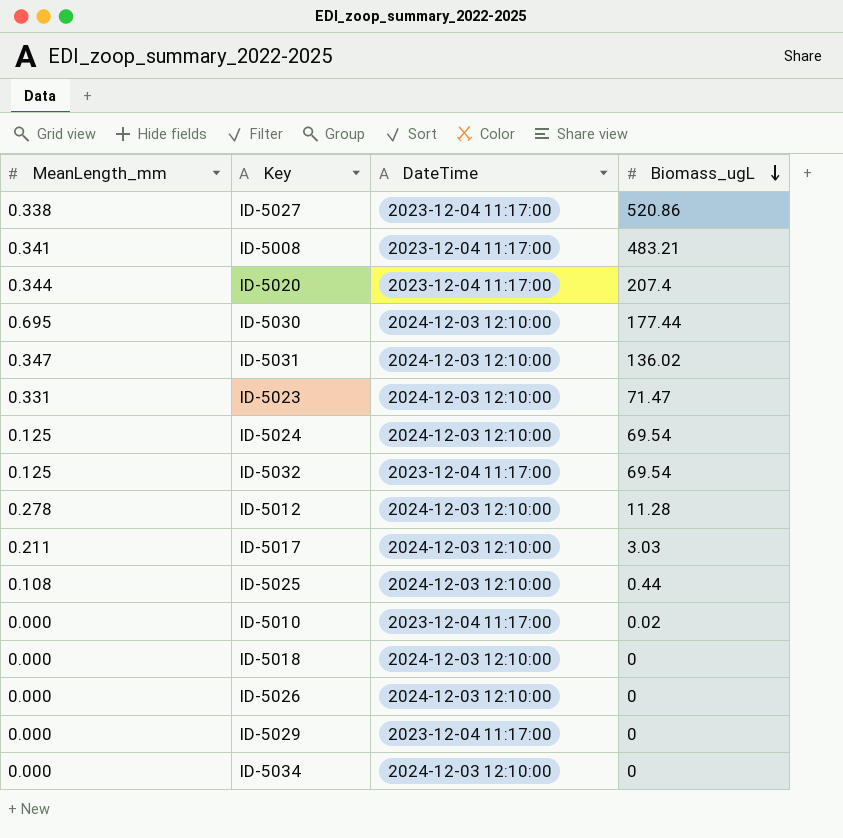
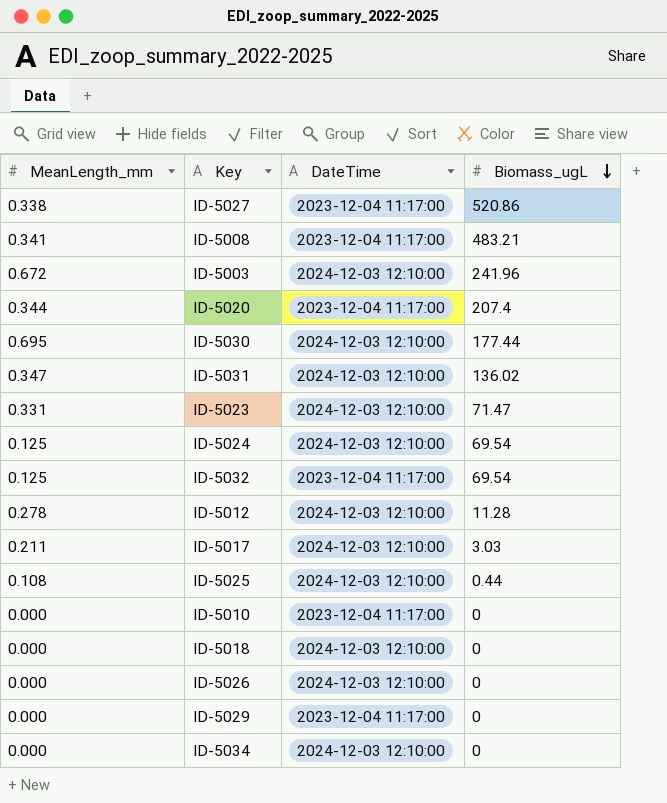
row ID-5003: none -> 0.672 | 2024-12-03 12:10:00 | 241.96
ID-5010 | Biomass_ugL: 0.02 -> 0

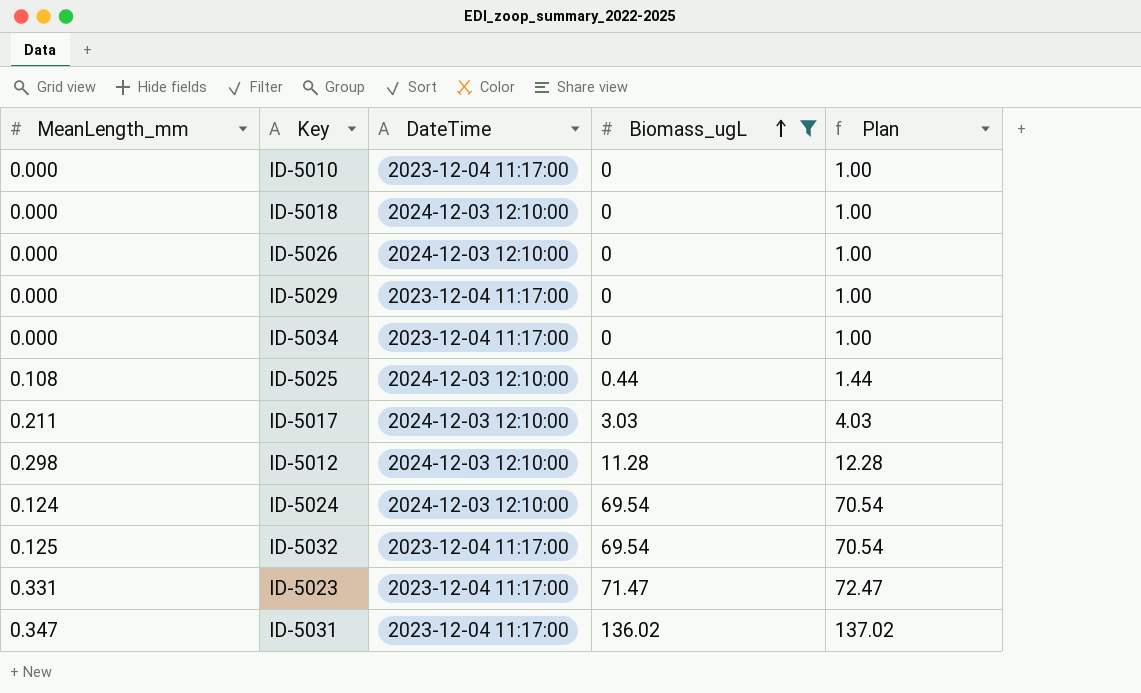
filter: none -> Biomass_ugL <= 136.02
row order: Biomass_ugL descending -> Biomass_ugL ascending
column Plan | formula: none -> [Biomass_ugL] + 1
ID-5034 | DateTime: 2024-12-03 12:10:00 -> 2023-12-04 11:17:00
ID-5012 | MeanLength_mm: 0.278 -> 0.298
ID-5024 | MeanLength_mm: 0.125 -> 0.124
ID-5023 | DateTime: 2024-12-03 12:10:00 -> 2023-12-04 11:17:00
ID-5031 | DateTime: 2024-12-03 12:10:00 -> 2023-12-04 11:17:00

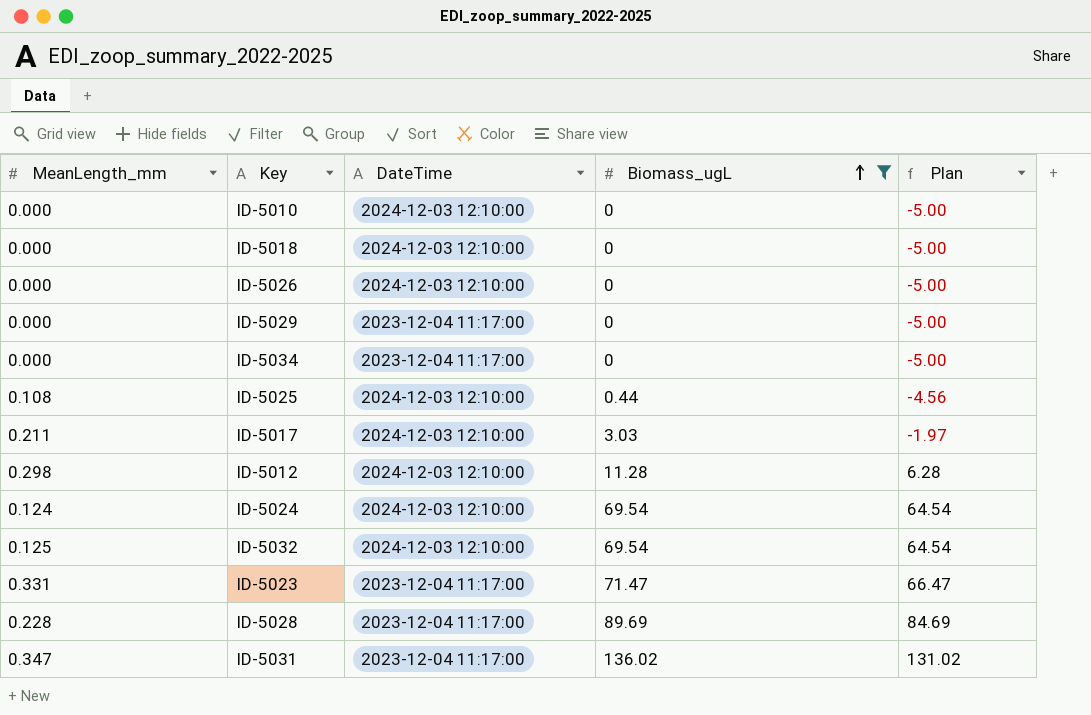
column Plan | formula: [Biomass_ugL] + 1 -> [Biomass_ugL] - 5
ID-5010 | DateTime: 2023-12-04 11:17:00 -> 2024-12-03 12:10:00
ID-5032 | DateTime: 2023-12-04 11:17:00 -> 2024-12-03 12:10:00
row ID-5028: none -> 0.228 | 2023-12-04 11:17:00 | 89.69 | 84.69

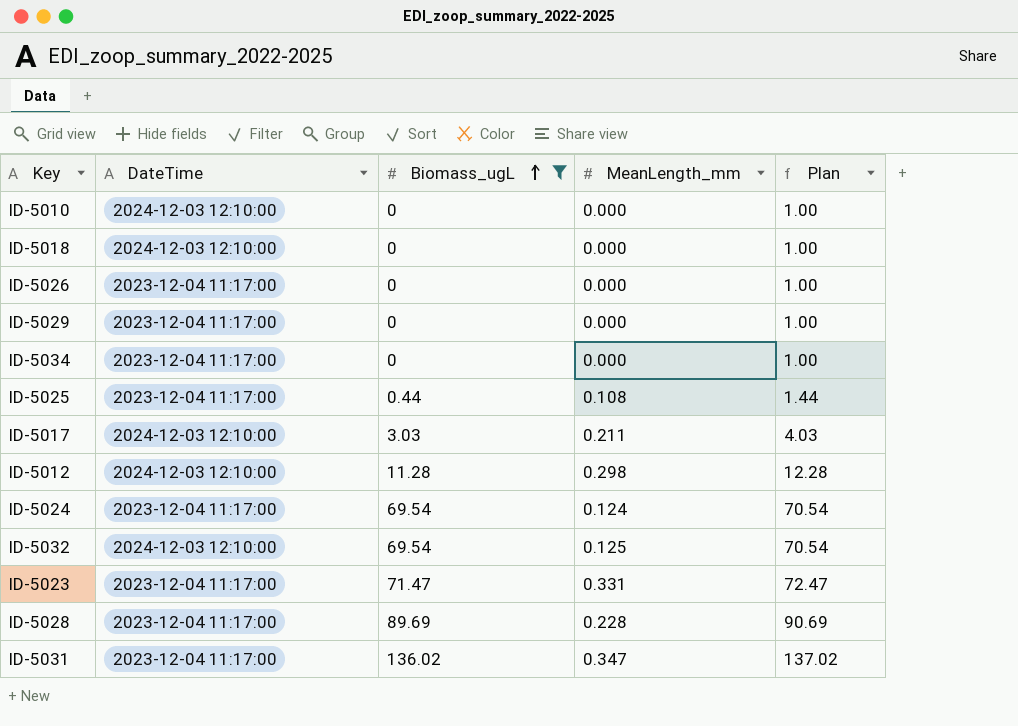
column MeanLength_mm | position: 1 -> 4
column Plan | formula: [Biomass_ugL] - 5 -> [Biomass_ugL] + 1
ID-5026 | DateTime: 2024-12-03 12:10:00 -> 2023-12-04 11:17:00
ID-5025 | DateTime: 2024-12-03 12:10:00 -> 2023-12-04 11:17:00
ID-5024 | DateTime: 2024-12-03 12:10:00 -> 2023-12-04 11:17:00

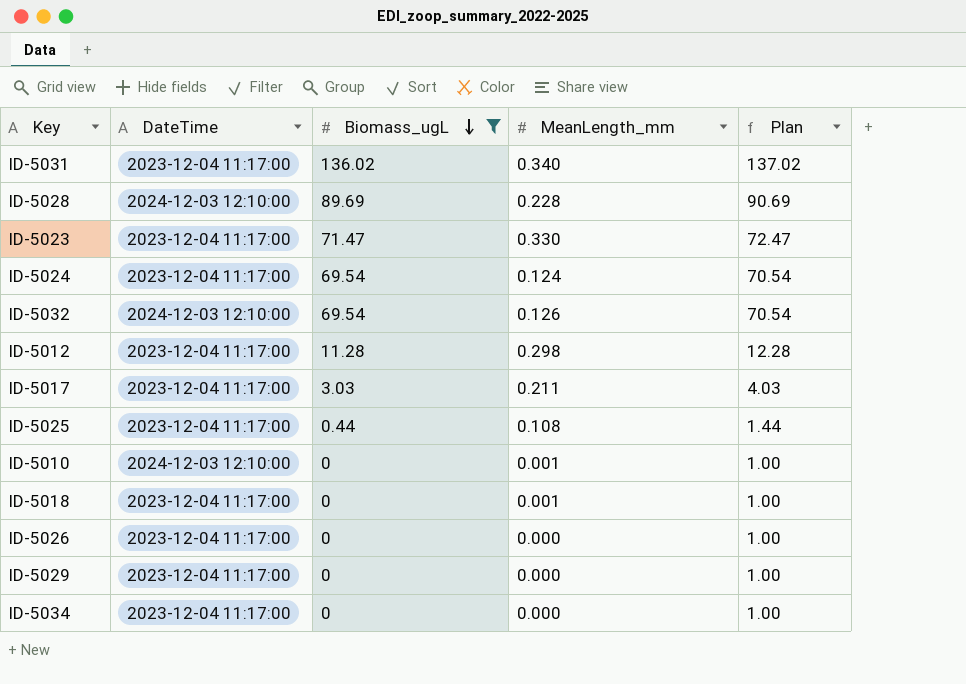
row order: Biomass_ugL ascending -> Biomass_ugL descending
ID-5031 | MeanLength_mm: 0.347 -> 0.340
ID-5028 | DateTime: 2023-12-04 11:17:00 -> 2024-12-03 12:10:00
ID-5023 | MeanLength_mm: 0.331 -> 0.330
ID-5032 | MeanLength_mm: 0.125 -> 0.126
ID-5012 | DateTime: 2024-12-03 12:10:00 -> 2023-12-04 11:17:00
ID-5017 | DateTime: 2024-12-03 12:10:00 -> 2023-12-04 11:17:00
ID-5010 | MeanLength_mm: 0.000 -> 0.001
ID-5018 | DateTime: 2024-12-03 12:10:00 -> 2023-12-04 11:17:00
ID-5018 | MeanLength_mm: 0.000 -> 0.001

